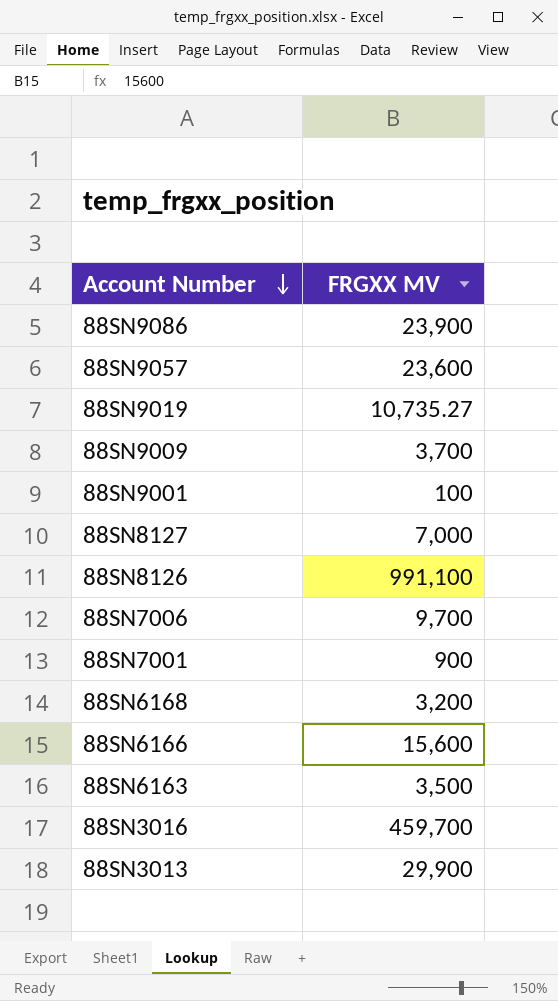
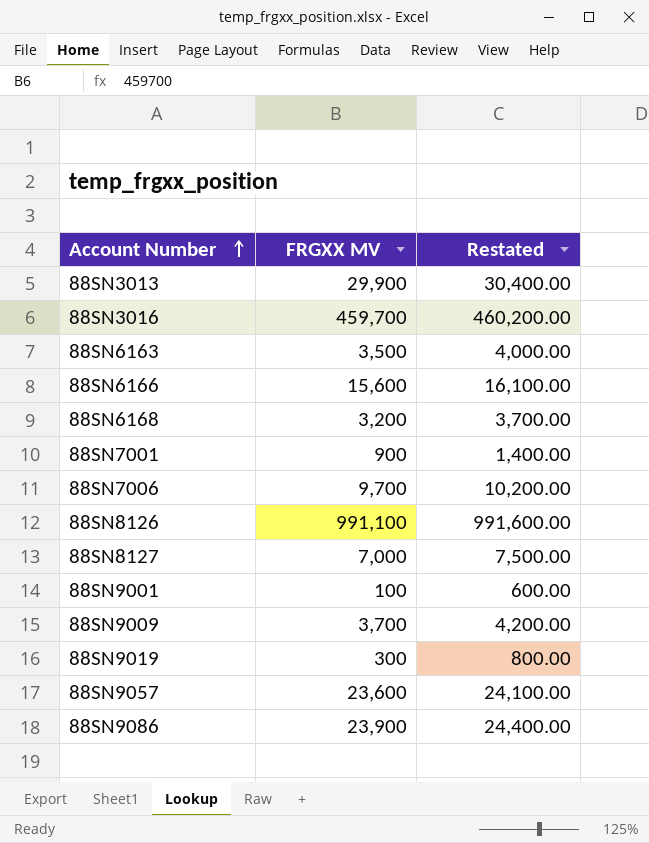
row order: Account Number descending -> Account Number ascending
column Restated | formula: none -> [FRGXX MV] + 500
88SN9019 | FRGXX MV: 10,735.27 -> 300

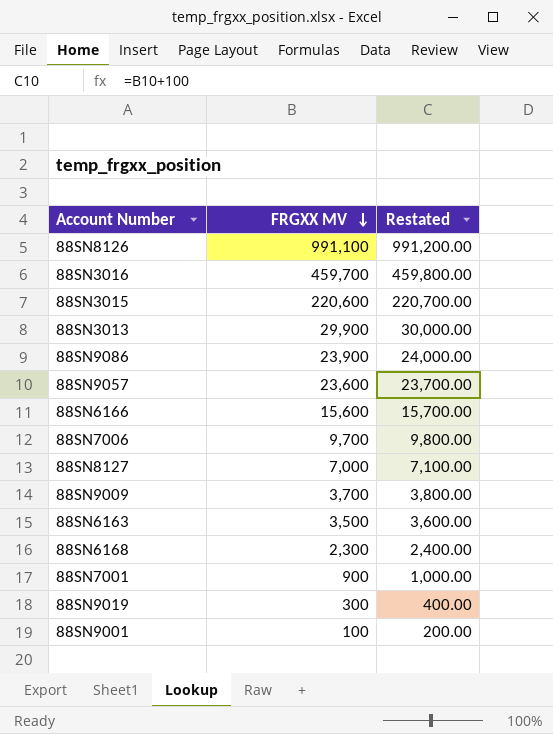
row order: Account Number ascending -> FRGXX MV descending
column Restated | formula: [FRGXX MV] + 500 -> [FRGXX MV] + 100
row 88SN3015: none -> 220,600 | 220,700.00
88SN6168 | FRGXX MV: 3,200 -> 2,300

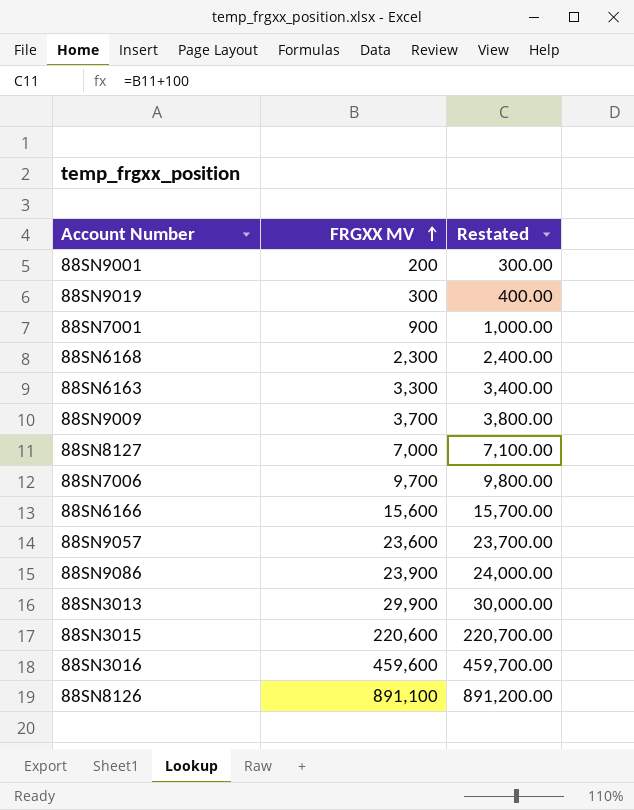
row order: FRGXX MV descending -> FRGXX MV ascending
88SN9001 | FRGXX MV: 100 -> 200
88SN9001 | Restated: 200.00 -> 300.00
88SN6163 | FRGXX MV: 3,500 -> 3,300
88SN6163 | Restated: 3,600.00 -> 3,400.00
88SN3016 | FRGXX MV: 459,700 -> 459,600
88SN3016 | Restated: 459,800.00 -> 459,700.00
88SN8126 | FRGXX MV: 991,100 -> 891,100
88SN8126 | Restated: 991,200.00 -> 891,200.00

